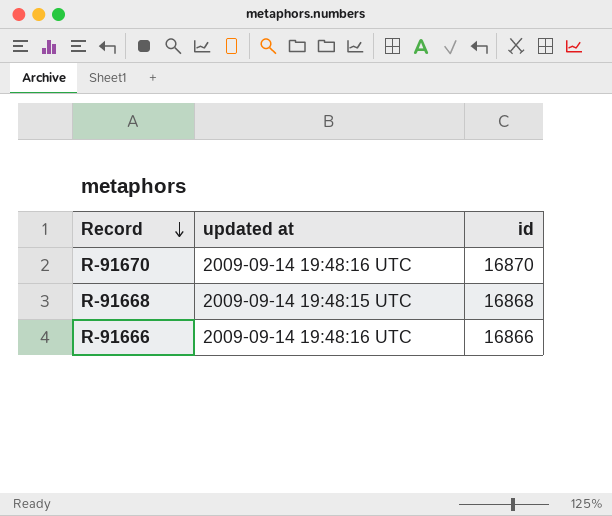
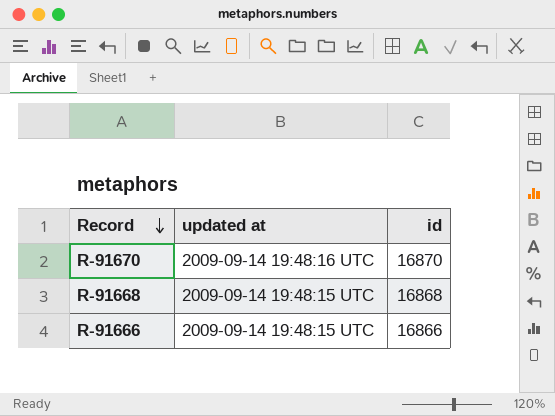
R-91666 | updated at: 2009-09-14 19:48:16 UTC -> 2009-09-14 19:48:15 UTC

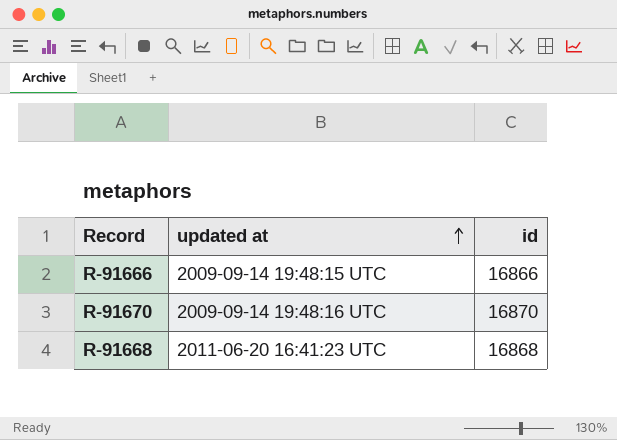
row order: Record descending -> updated at ascending
R-91668 | updated at: 2009-09-14 19:48:15 UTC -> 2011-06-20 16:41:23 UTC

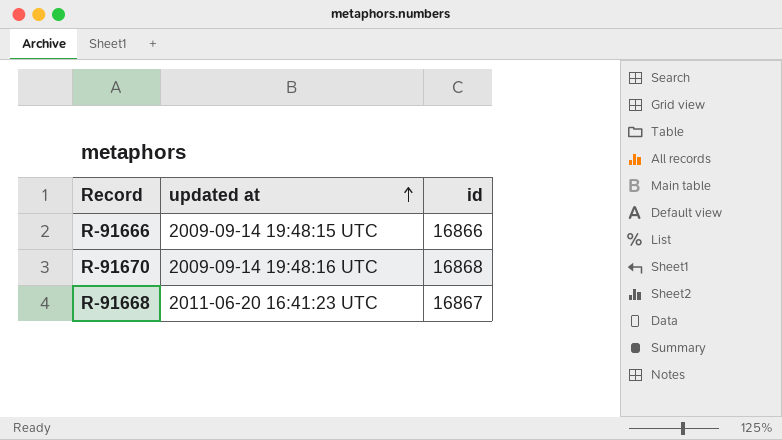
R-91670 | id: 16870 -> 16868
R-91668 | id: 16868 -> 16867

